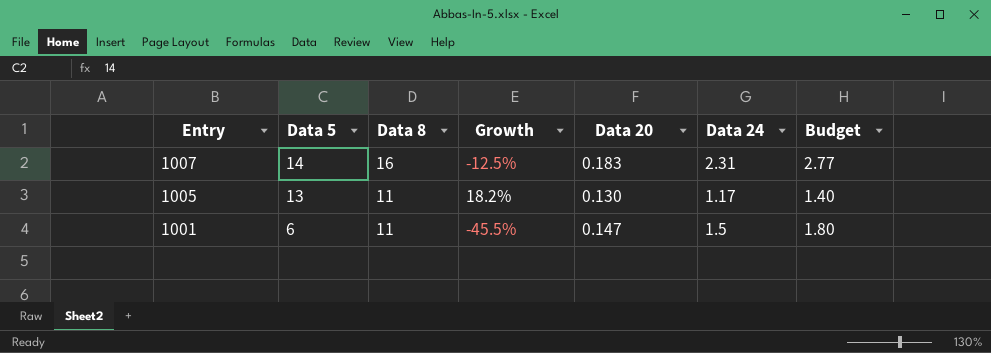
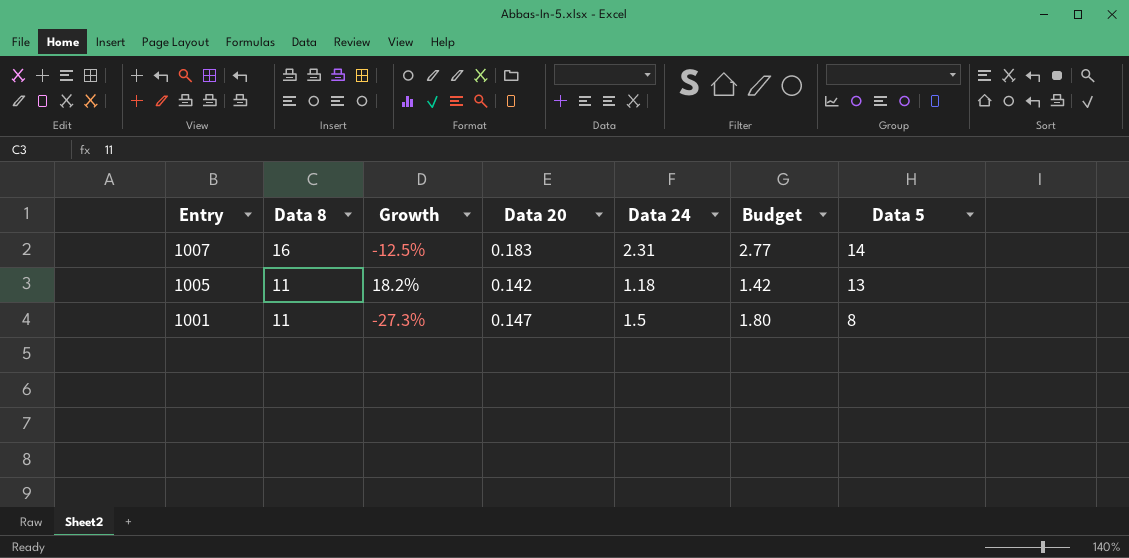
column Data 5 | position: 2 -> 7
1005 | Data 20: 0.130 -> 0.142
1005 | Data 24: 1.17 -> 1.18
1005 | Budget: 1.40 -> 1.42
1001 | Growth: -45.5% -> -27.3%
1001 | Data 5: 6 -> 8

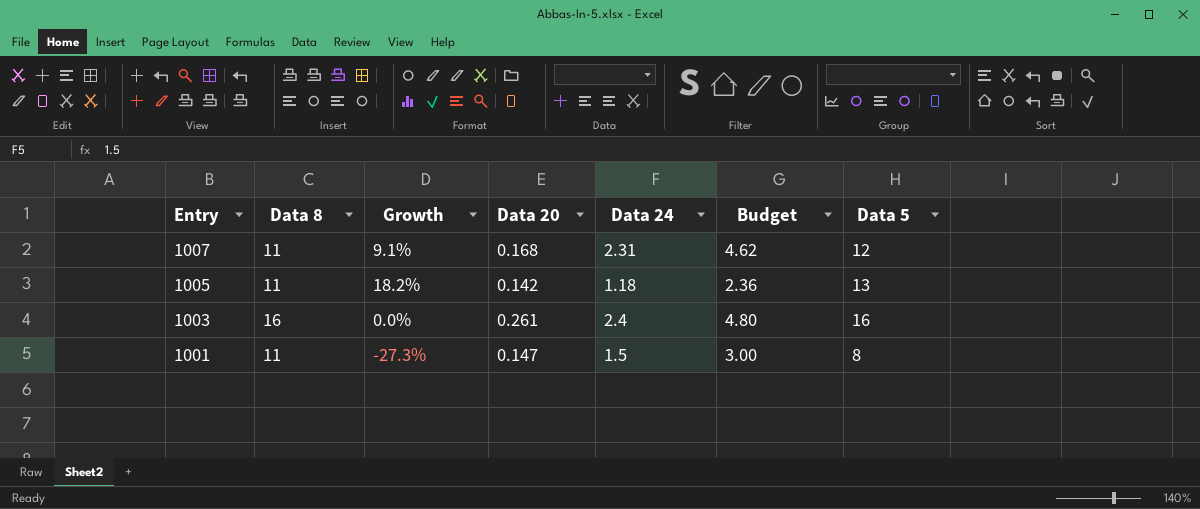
column Budget | formula: [Data 24] * 1.2 -> [Data 24] * 2
1007 | Data 8: 16 -> 11
1007 | Growth: -12.5% -> 9.1%
1007 | Data 20: 0.183 -> 0.168
1007 | Data 5: 14 -> 12
row 1003: none -> 16 | 0.0% | 0.261 | 2.4 | 4.80 | 16

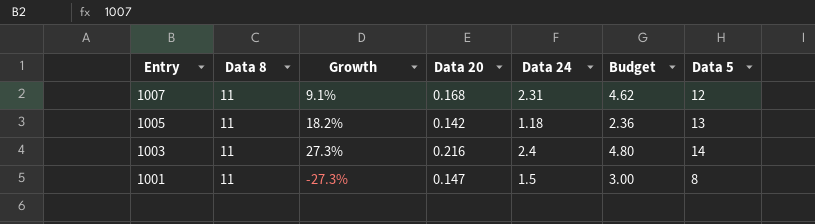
1003 | Data 8: 16 -> 11
1003 | Growth: 0.0% -> 27.3%
1003 | Data 20: 0.261 -> 0.216
1003 | Data 5: 16 -> 14

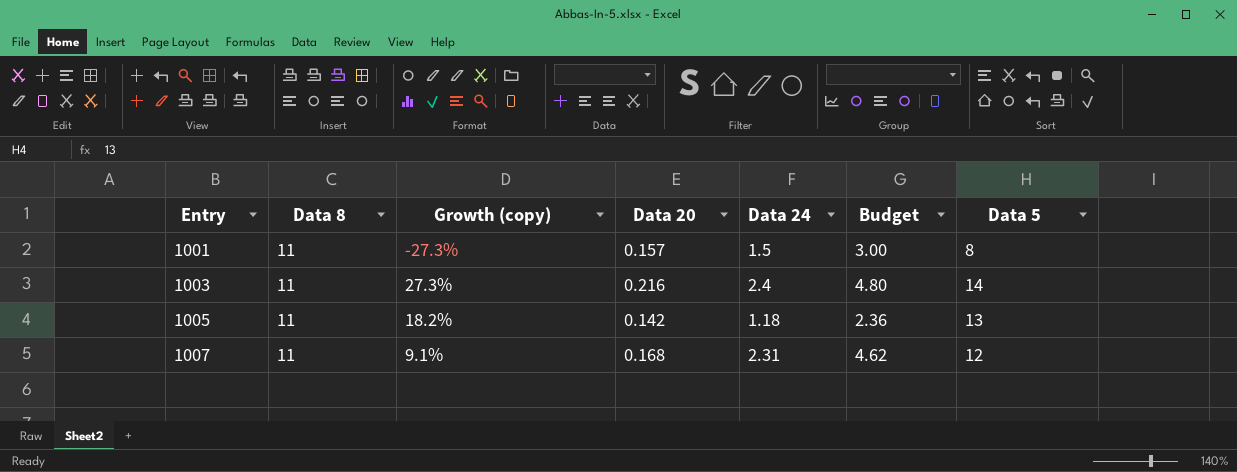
row order: Entry descending -> Entry ascending
column name: Growth -> Growth (copy)
1001 | Data 20: 0.147 -> 0.157

